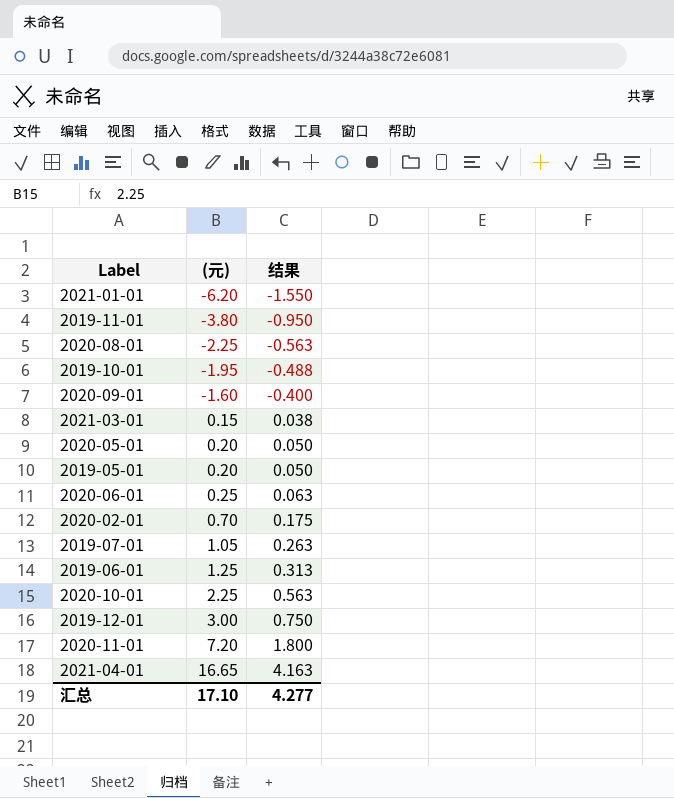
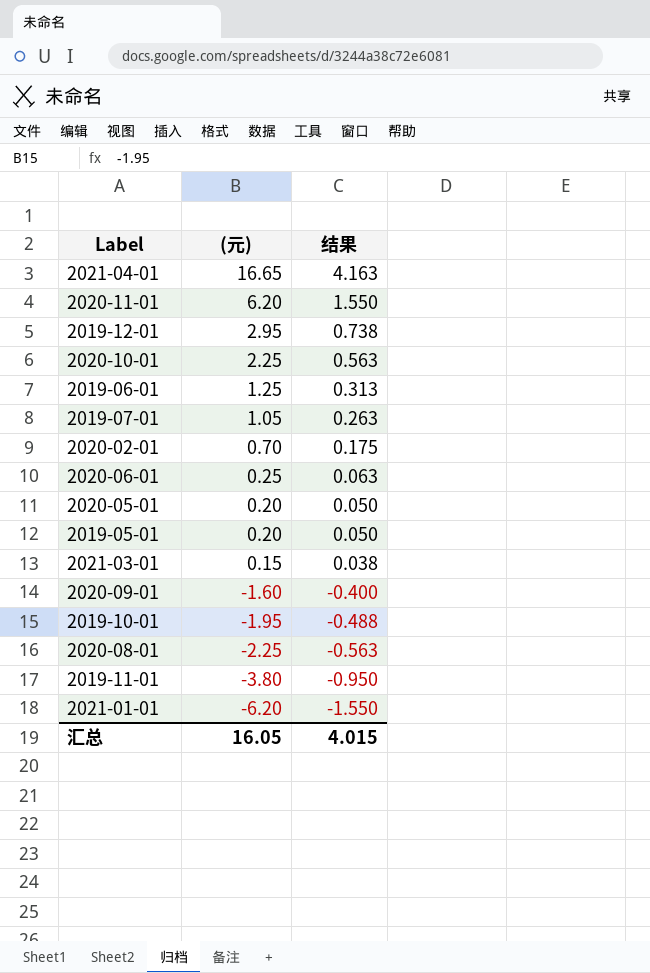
row order: (元) ascending -> (元) descending
2020-11-01 | (元): 7.20 -> 6.20
2020-11-01 | 结果: 1.800 -> 1.550
2019-12-01 | (元): 3.00 -> 2.95
2019-12-01 | 结果: 0.750 -> 0.738
汇总 | (元): 17.10 -> 16.05
汇总 | 结果: 4.277 -> 4.015

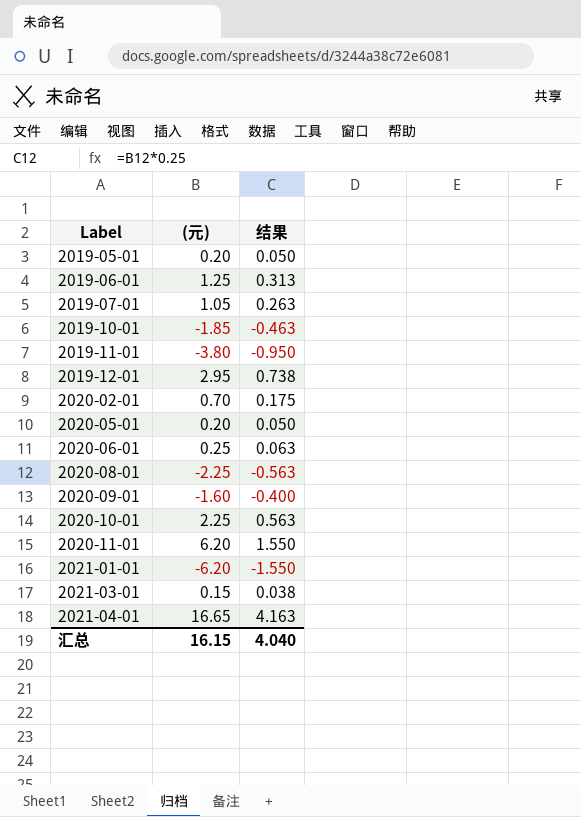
row order: (元) descending -> Label ascending
2019-10-01 | (元): -1.95 -> -1.85
2019-10-01 | 结果: -0.488 -> -0.463
汇总 | (元): 16.05 -> 16.15
汇总 | 结果: 4.015 -> 4.040

